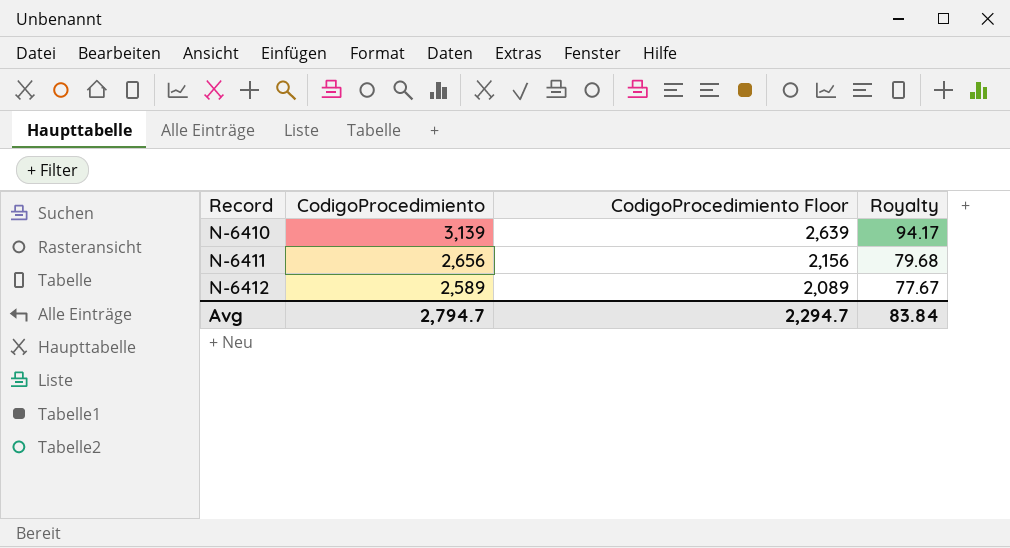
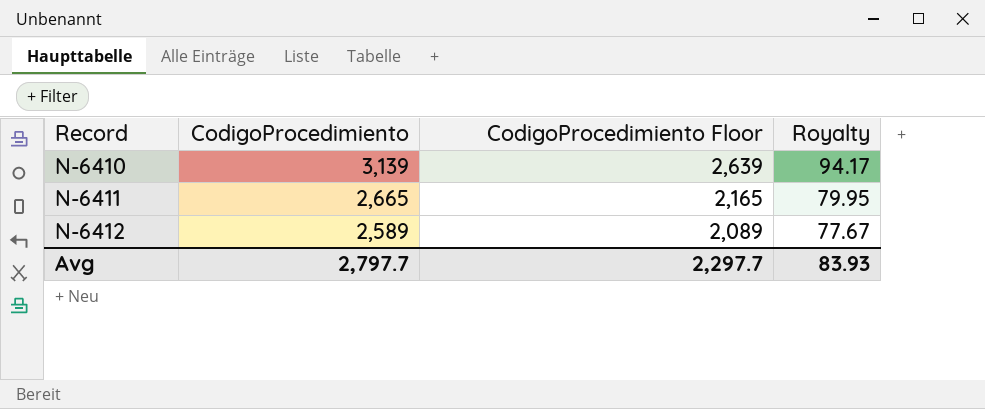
N-6411 | CodigoProcedimiento: 2,656 -> 2,665
N-6411 | CodigoProcedimiento Floor: 2,156 -> 2,165
N-6411 | Royalty: 79.68 -> 79.95
Avg | CodigoProcedimiento: 2,794.7 -> 2,797.7
Avg | CodigoProcedimiento Floor: 2,294.7 -> 2,297.7
Avg | Royalty: 83.84 -> 83.93

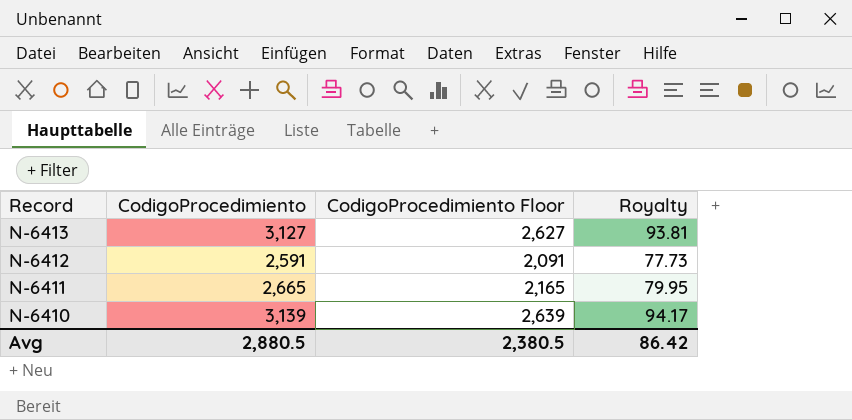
row order: Record ascending -> Record descending
row N-6413: none -> 3,127 | 2,627 | 93.81
N-6412 | CodigoProcedimiento: 2,589 -> 2,591
N-6412 | CodigoProcedimiento Floor: 2,089 -> 2,091
N-6412 | Royalty: 77.67 -> 77.73
Avg | CodigoProcedimiento: 2,797.7 -> 2,880.5
Avg | CodigoProcedimiento Floor: 2,297.7 -> 2,380.5
Avg | Royalty: 83.93 -> 86.42

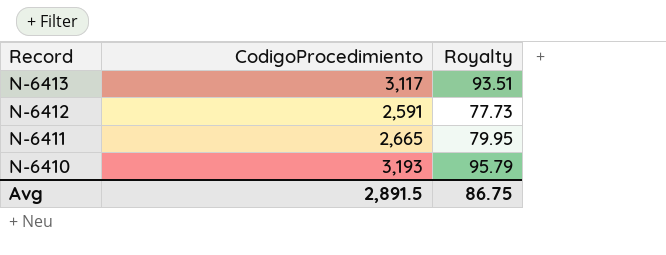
column CodigoProcedimiento Floor | formula: [CodigoProcedimiento] - 500 -> none
N-6413 | CodigoProcedimiento: 3,127 -> 3,117
N-6413 | Royalty: 93.81 -> 93.51
N-6410 | CodigoProcedimiento: 3,139 -> 3,193
N-6410 | Royalty: 94.17 -> 95.79
Avg | CodigoProcedimiento: 2,880.5 -> 2,891.5
Avg | Royalty: 86.42 -> 86.75

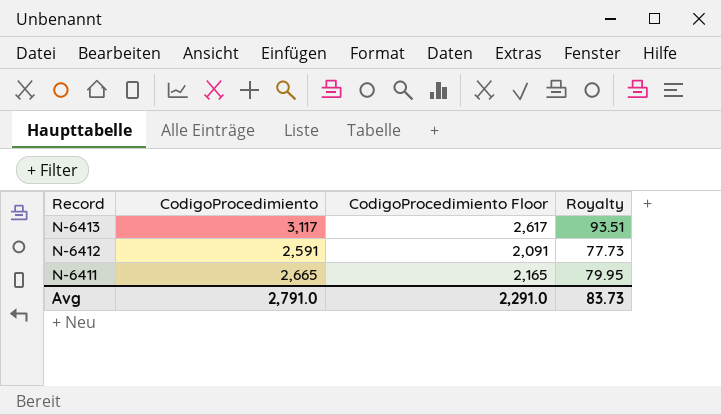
column CodigoProcedimiento Floor | formula: none -> [CodigoProcedimiento] - 500
row N-6410: 3,193 | 95.79 -> none
Avg | CodigoProcedimiento: 2,891.5 -> 2,791.0
Avg | Royalty: 86.75 -> 83.73

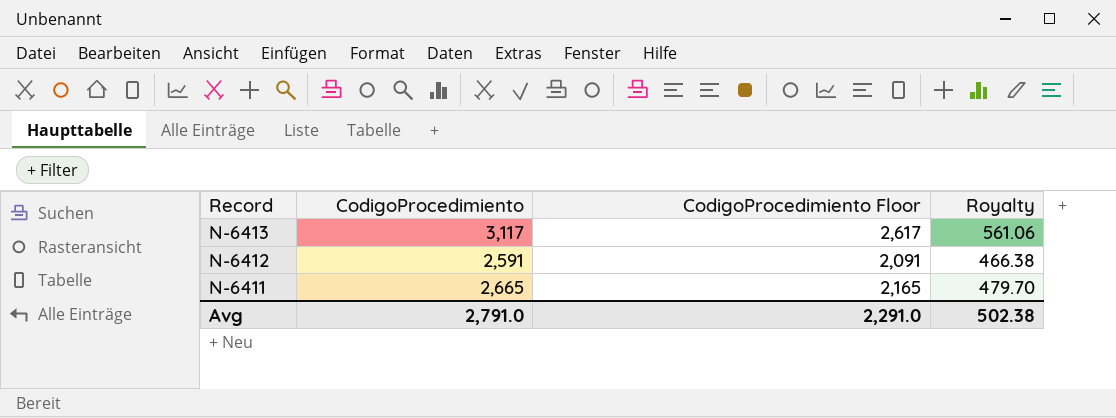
column Royalty | formula: [CodigoProcedimiento] * 0.03 -> [CodigoProcedimiento] * 0.18
Avg | Royalty: 83.73 -> 502.38

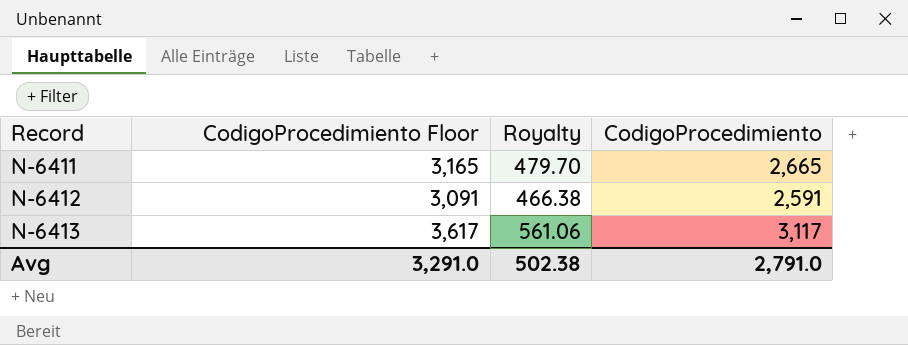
row order: Record descending -> Record ascending
column CodigoProcedimiento Floor | formula: [CodigoProcedimiento] - 500 -> [CodigoProcedimiento] + 500
column CodigoProcedimiento | position: 2 -> 4
Avg | CodigoProcedimiento Floor: 2,291.0 -> 3,291.0

